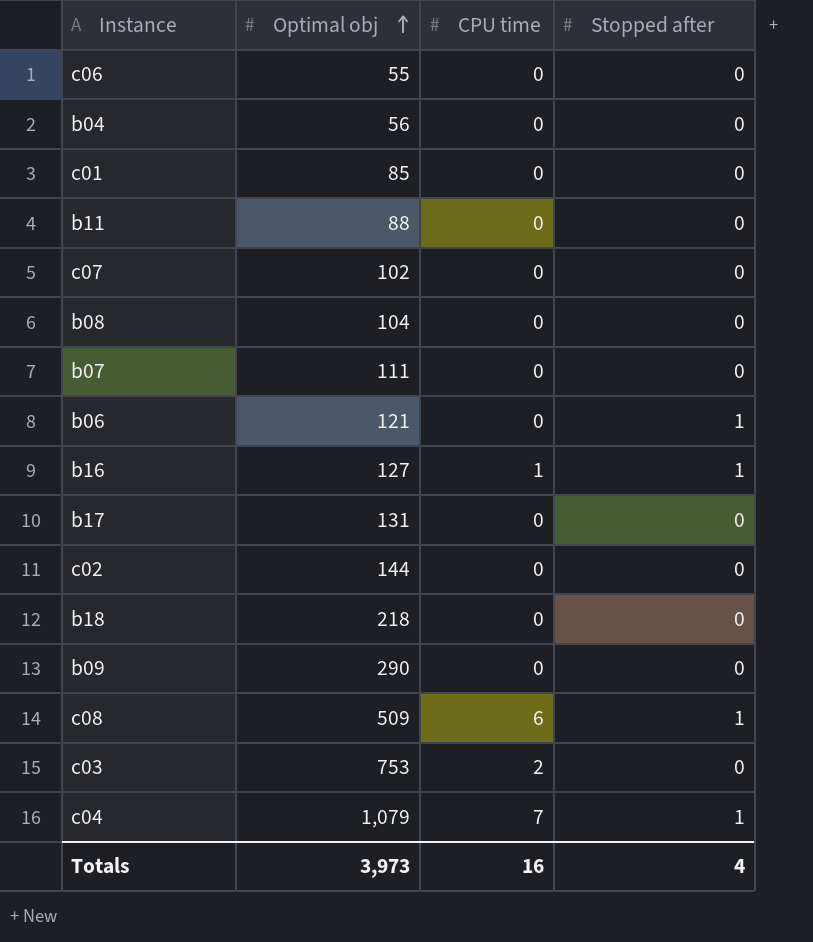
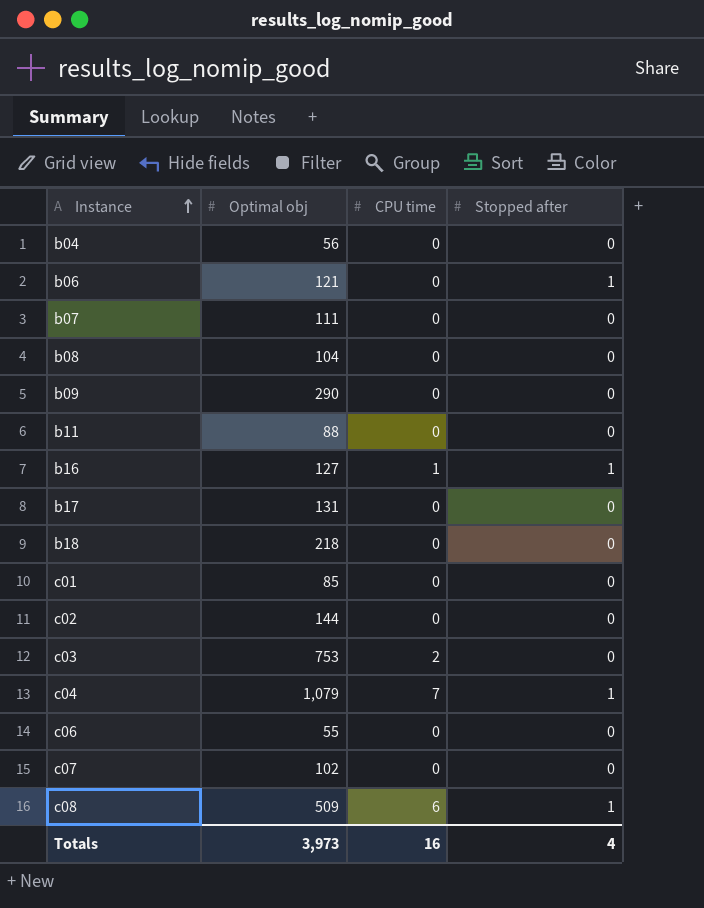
row order: Optimal obj ascending -> Instance ascending

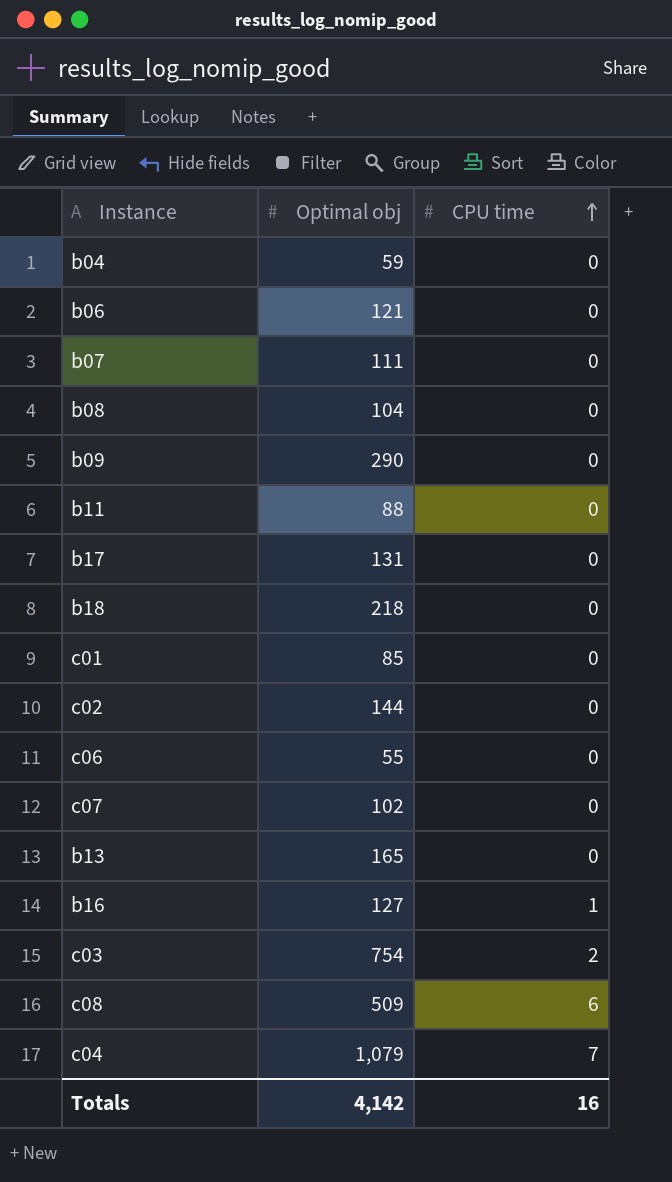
row order: Instance ascending -> CPU time ascending
column Stopped after | position: 4 -> none
b04 | Optimal obj: 56 -> 59
row b13: none -> 165 | 0
c03 | Optimal obj: 753 -> 754
Totals | Optimal obj: 3,973 -> 4,142

